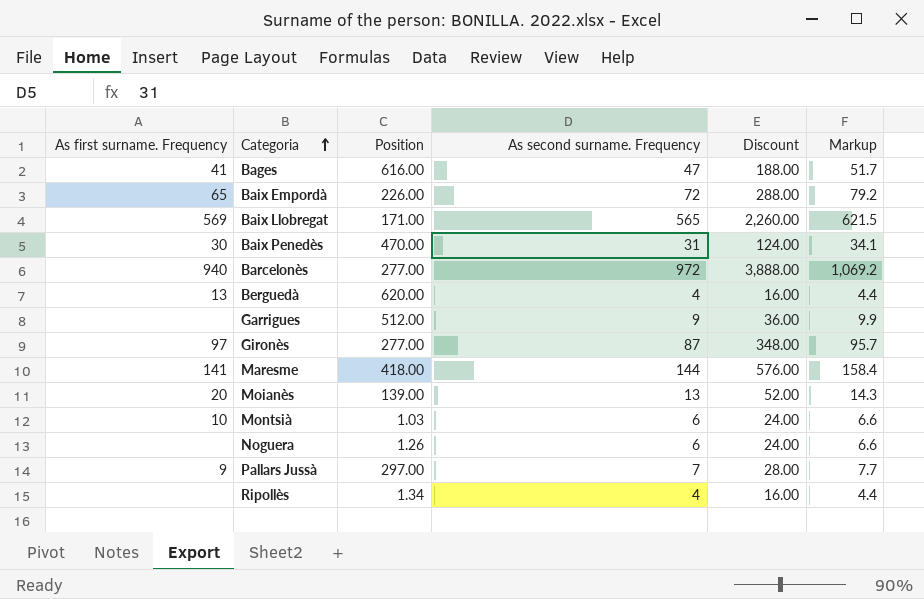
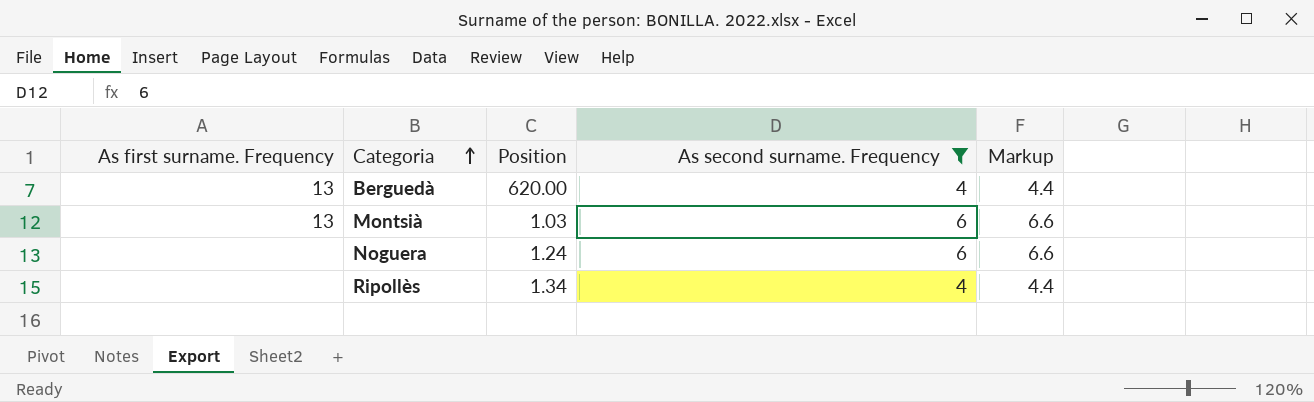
filter: none -> As second surname. Frequency <= 6
column Discount | formula: [As second surname. Frequency] * 4 -> none
Montsià | As first surname. Frequency: 10 -> 13
Noguera | Position: 1.26 -> 1.24

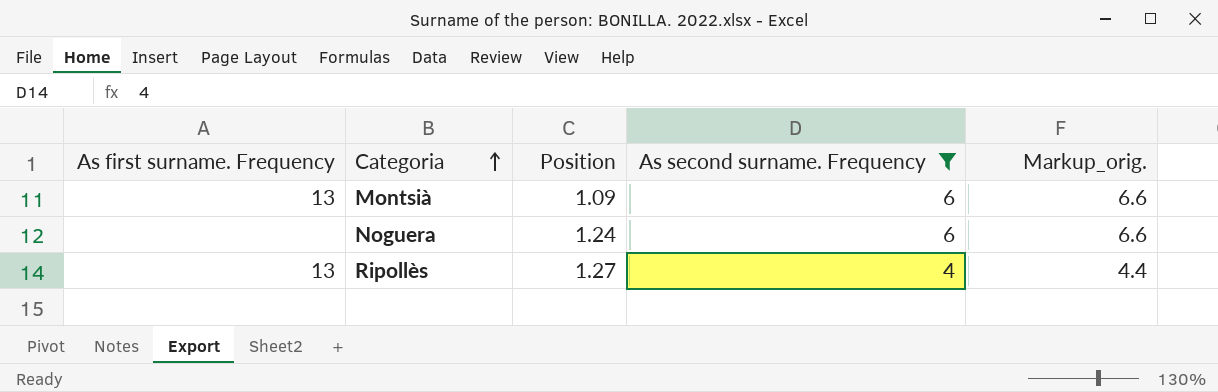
column name: Markup -> Markup_orig.
row Berguedà: 13 | 620.00 | 4 | 4.4 -> none
Montsià | Position: 1.03 -> 1.09
Ripollès | As first surname. Frequency: none -> 13
Ripollès | Position: 1.34 -> 1.27

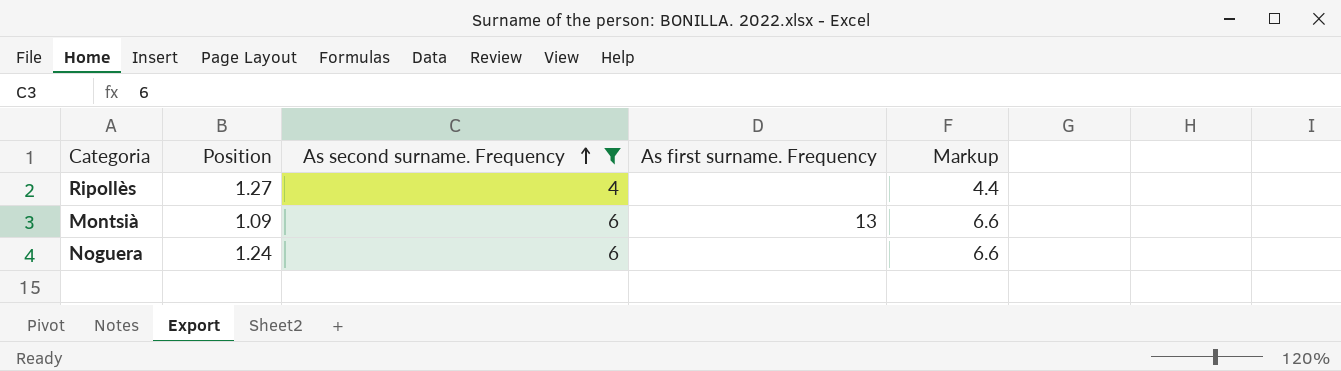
row order: Categoria ascending -> As second surname. Frequency ascending
column As first surname. Frequency | position: 1 -> 4
column name: Markup_orig. -> Markup
Ripollès | As first surname. Frequency: 13 -> none

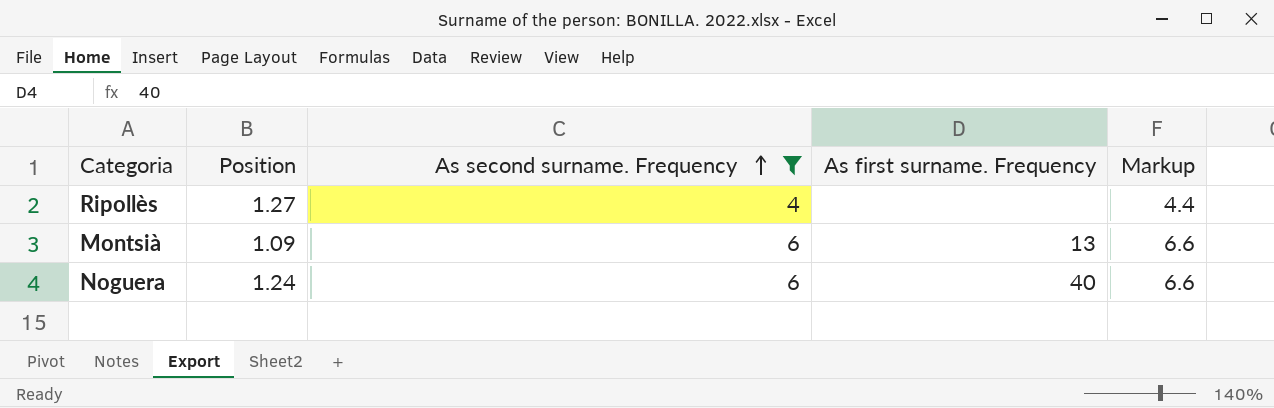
Noguera | As first surname. Frequency: none -> 40

